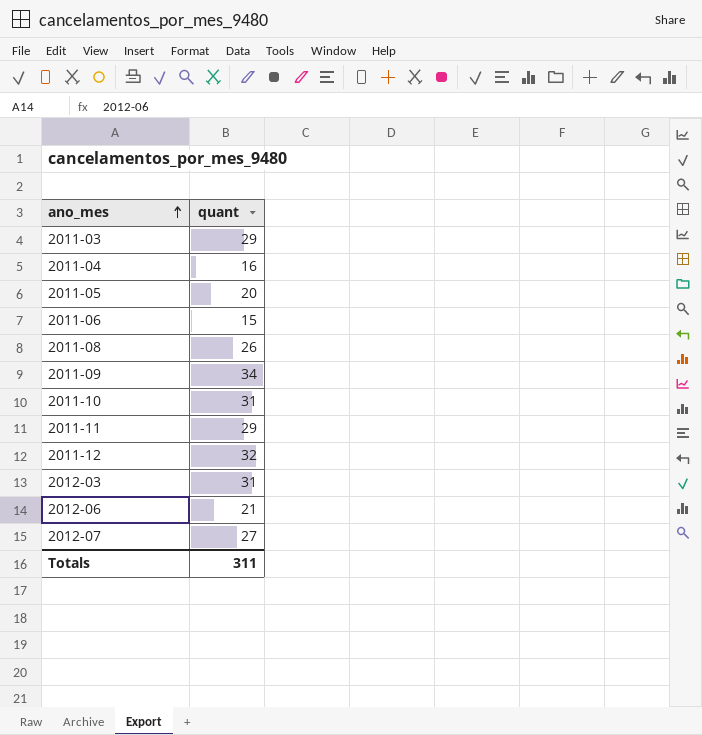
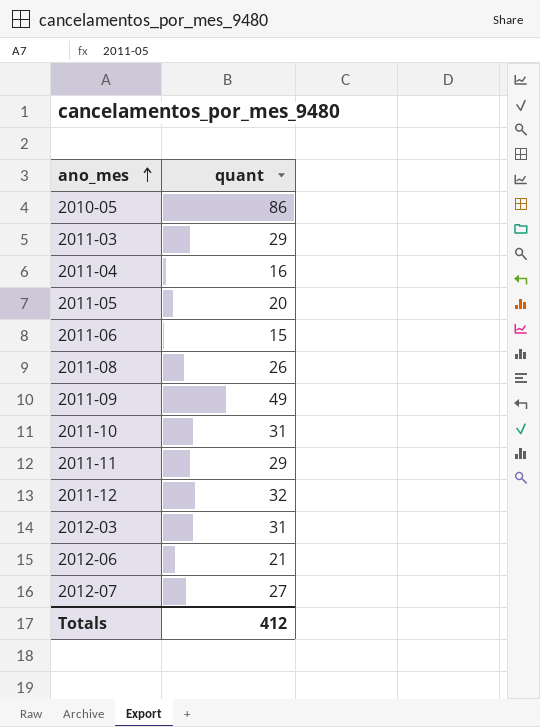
row 2010-05: none -> 86
2011-09 | quant: 34 -> 49
Totals | quant: 311 -> 412

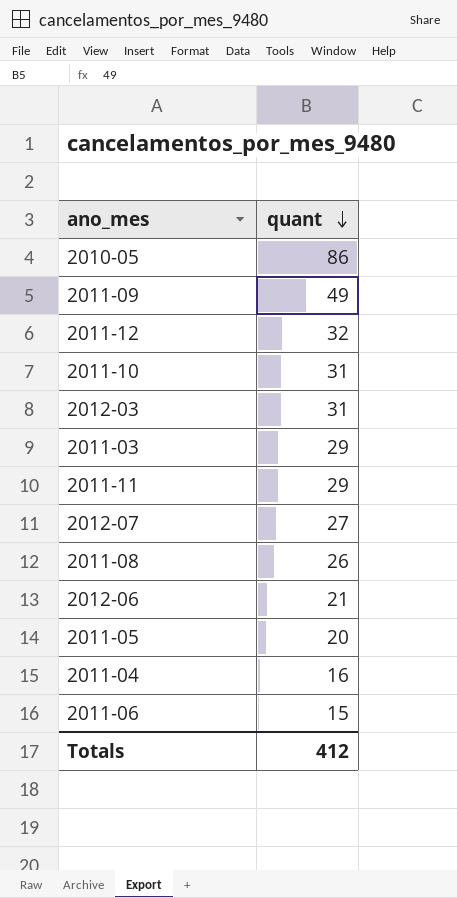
row order: ano_mes ascending -> quant descending

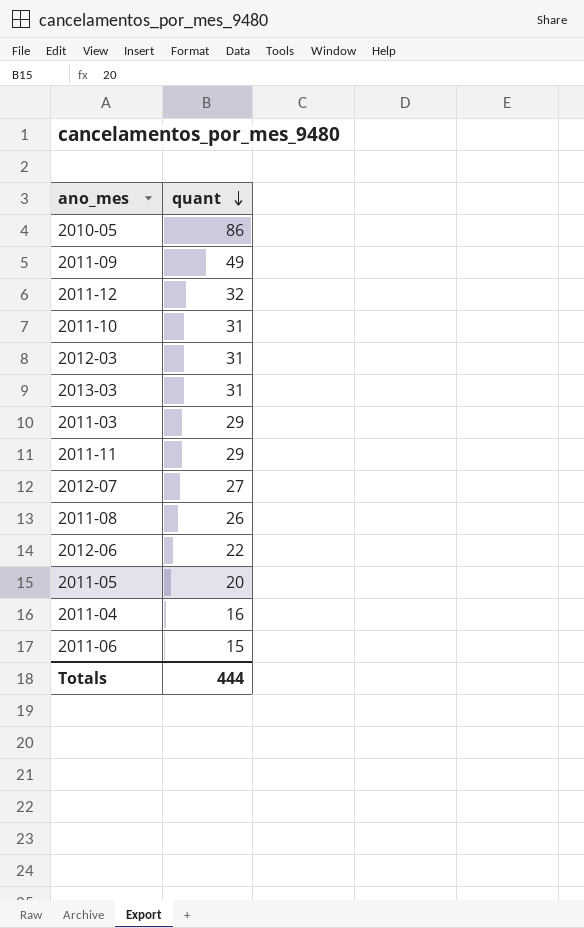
row 2013-03: none -> 31
2012-06 | quant: 21 -> 22
Totals | quant: 412 -> 444

